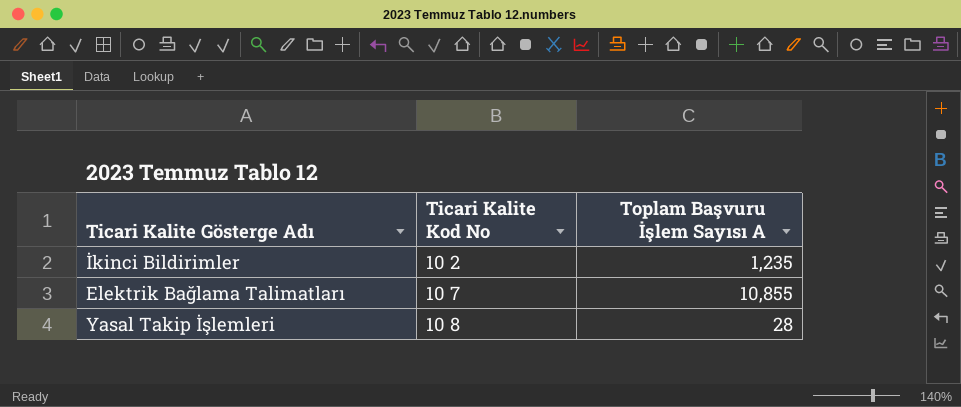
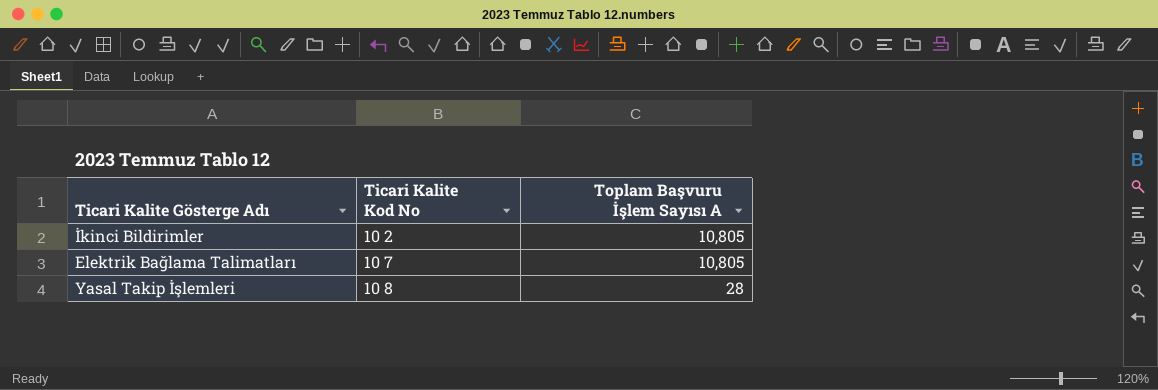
İkinci Bildirimler | Toplam Başvuru İşlem Sayısı A: 1,235 -> 10,805
Elektrik Bağlama Talimatları | Toplam Başvuru İşlem Sayısı A: 10,855 -> 10,805

